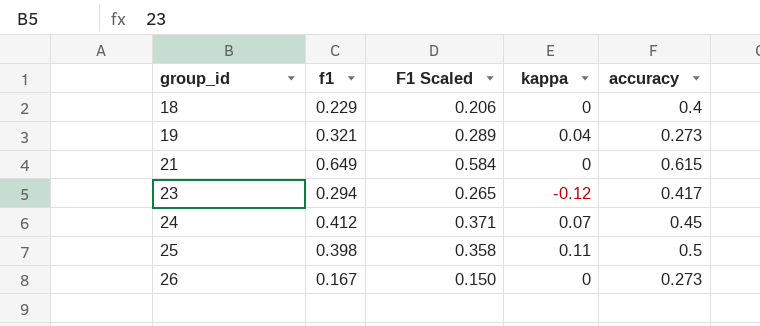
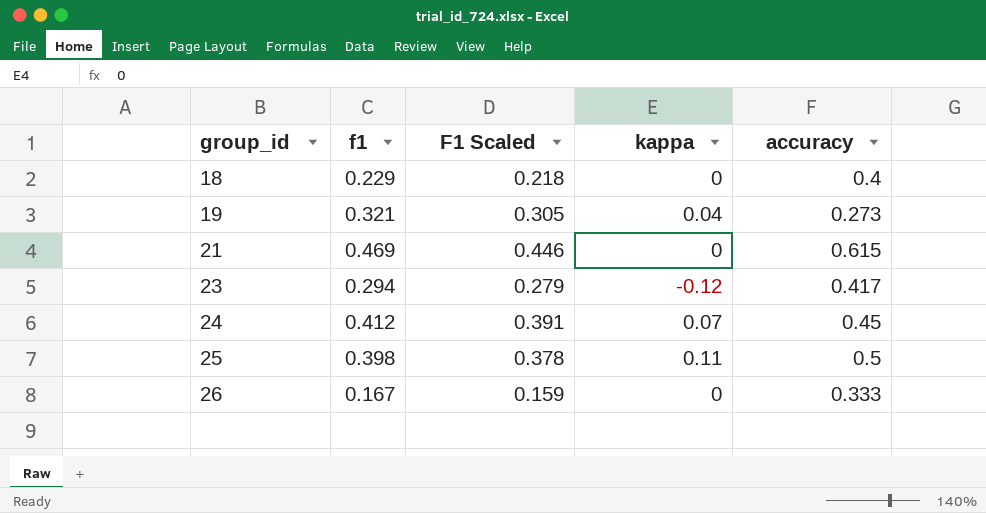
column F1 Scaled | formula: [f1] * 0.9 -> [f1] * 0.95
21 | f1: 0.649 -> 0.469
26 | accuracy: 0.273 -> 0.333

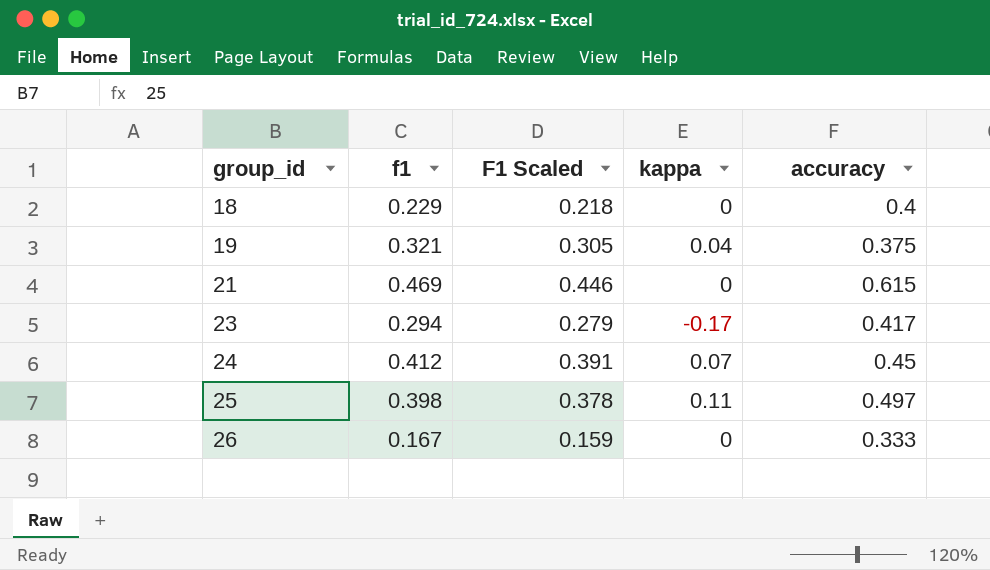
19 | accuracy: 0.273 -> 0.375
23 | kappa: -0.12 -> -0.17
25 | accuracy: 0.5 -> 0.497

